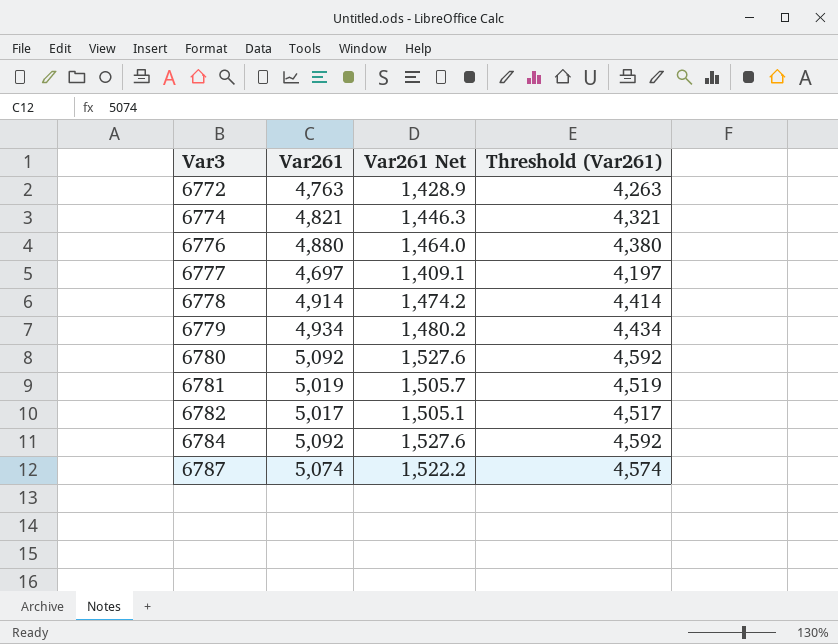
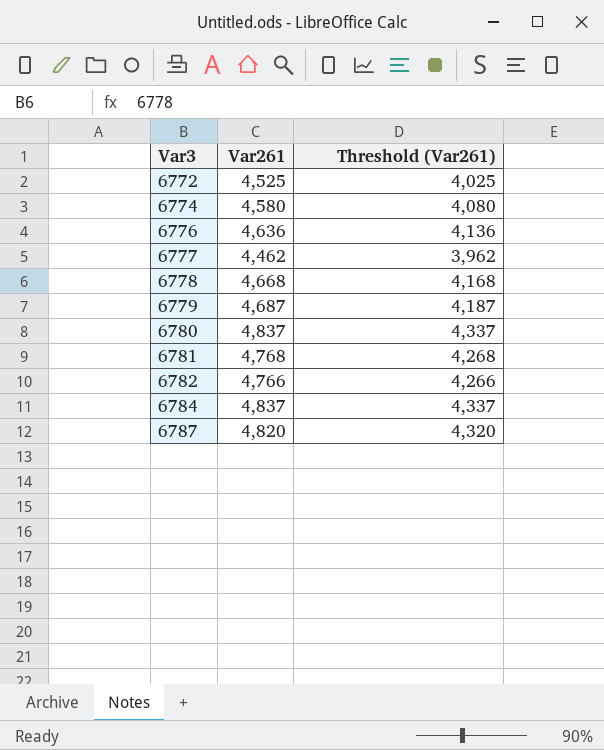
column Var261 Net | formula: [Var261] * 0.3 -> none
6772 | Var261: 4,763 -> 4,525
6772 | Threshold (Var261): 4,263 -> 4,025
6774 | Var261: 4,821 -> 4,580
6774 | Threshold (Var261): 4,321 -> 4,080
6776 | Var261: 4,880 -> 4,636
6776 | Threshold (Var261): 4,380 -> 4,136
6777 | Var261: 4,697 -> 4,462
6777 | Threshold (Var261): 4,197 -> 3,962
6778 | Var261: 4,914 -> 4,668
6778 | Threshold (Var261): 4,414 -> 4,168
6779 | Var261: 4,934 -> 4,687
6779 | Threshold (Var261): 4,434 -> 4,187
6780 | Var261: 5,092 -> 4,837
6780 | Threshold (Var261): 4,592 -> 4,337
6781 | Var261: 5,019 -> 4,768
6781 | Threshold (Var261): 4,519 -> 4,268
6782 | Var261: 5,017 -> 4,766
6782 | Threshold (Var261): 4,517 -> 4,266
6784 | Var261: 5,092 -> 4,837
6784 | Threshold (Var261): 4,592 -> 4,337
6787 | Var261: 5,074 -> 4,820
6787 | Threshold (Var261): 4,574 -> 4,320

